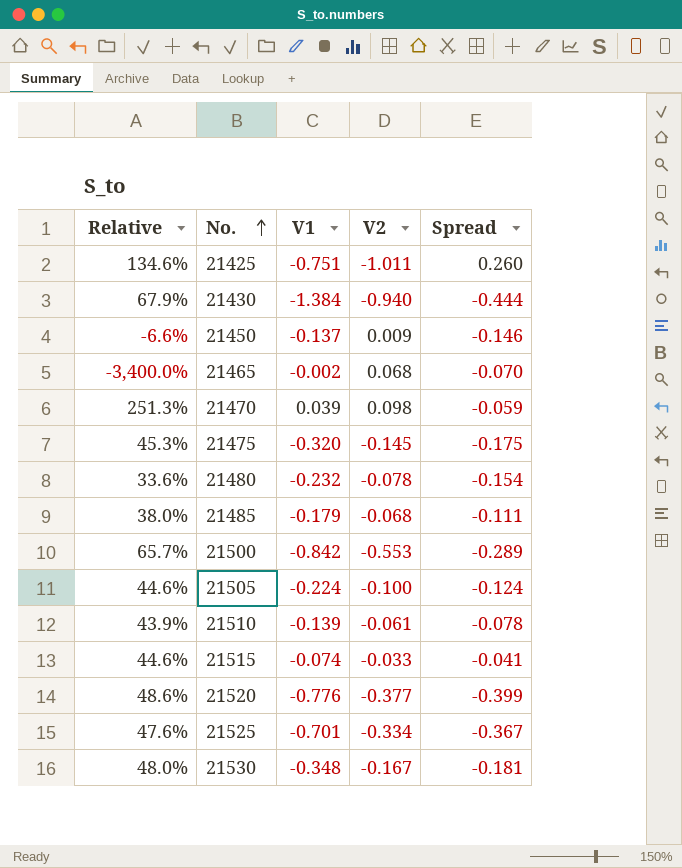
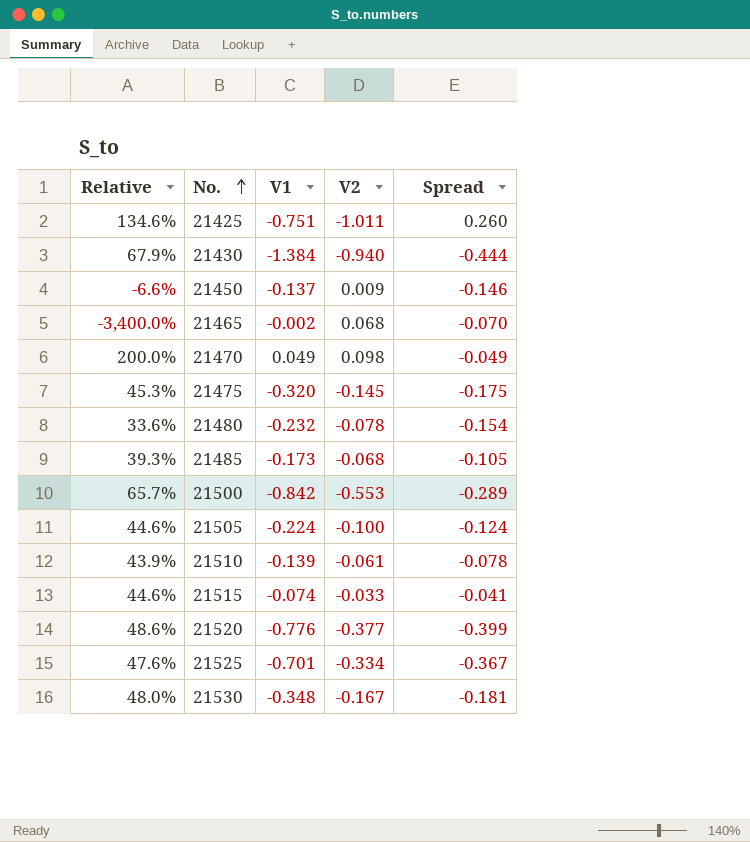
21470 | Relative: 251.3% -> 200.0%
21470 | V1: 0.039 -> 0.049
21470 | Spread: -0.059 -> -0.049
21485 | Relative: 38.0% -> 39.3%
21485 | V1: -0.179 -> -0.173
21485 | Spread: -0.111 -> -0.105

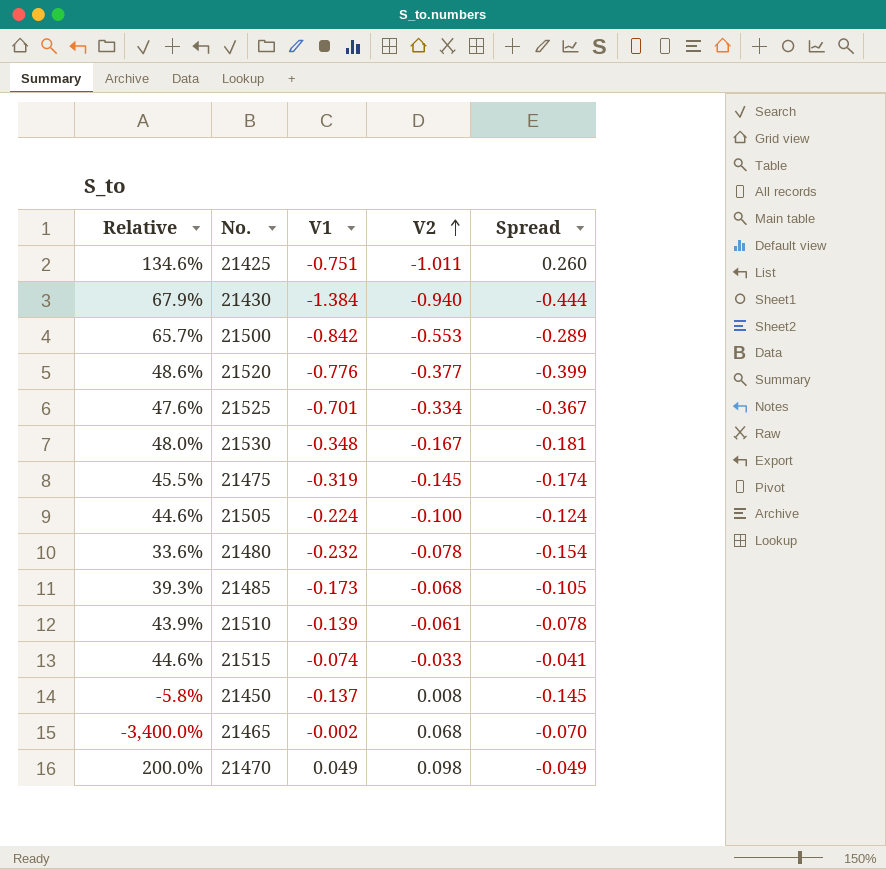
row order: No. ascending -> V2 ascending
21475 | Relative: 45.3% -> 45.5%
21475 | V1: -0.320 -> -0.319
21475 | Spread: -0.175 -> -0.174
21450 | Relative: -6.6% -> -5.8%
21450 | V2: 0.009 -> 0.008
21450 | Spread: -0.146 -> -0.145

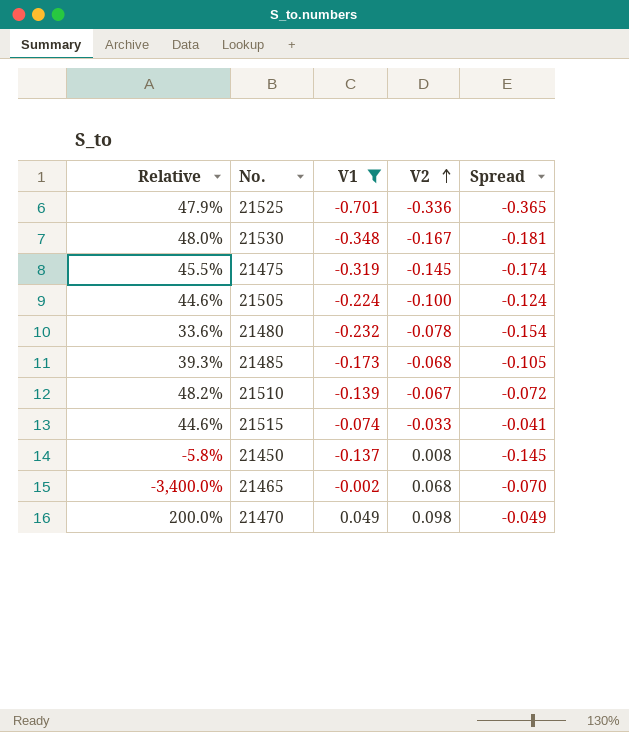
filter: none -> V1 >= -0.701
21525 | Relative: 47.6% -> 47.9%
21525 | V2: -0.334 -> -0.336
21525 | Spread: -0.367 -> -0.365
21510 | Relative: 43.9% -> 48.2%
21510 | V2: -0.061 -> -0.067
21510 | Spread: -0.078 -> -0.072

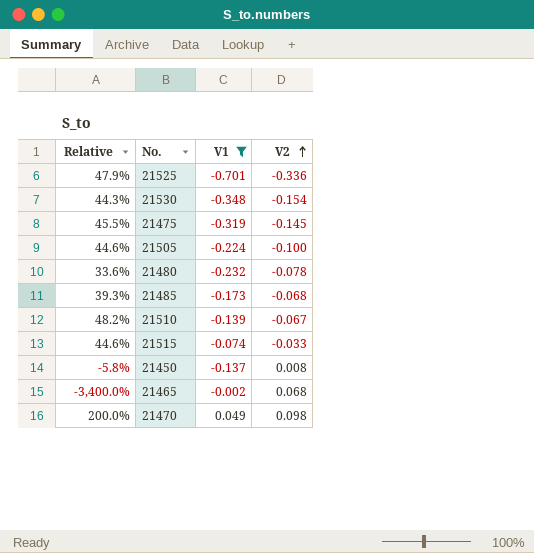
column Spread | formula: [V1] - [V2] -> none
21530 | Relative: 48.0% -> 44.3%
21530 | V2: -0.167 -> -0.154

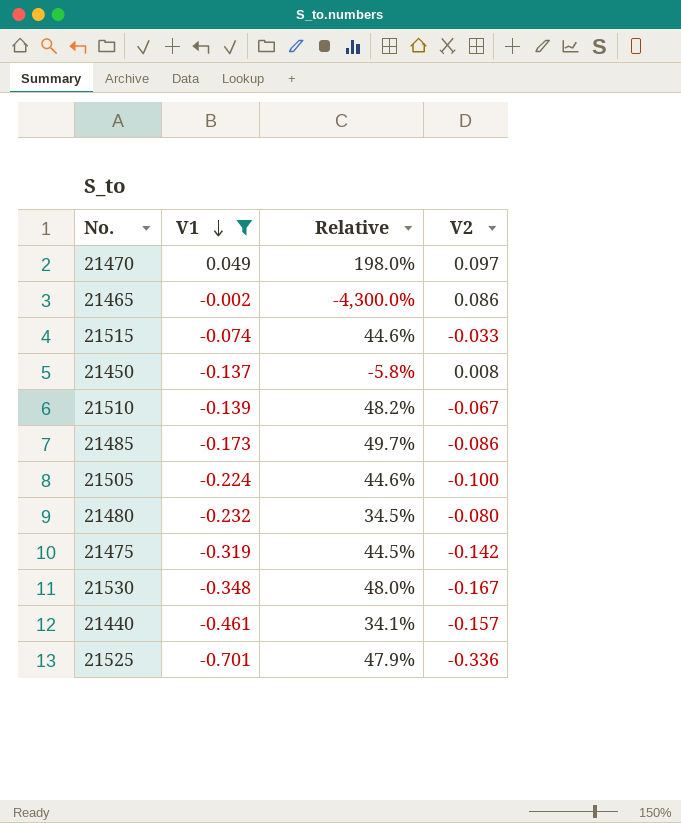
row order: V2 ascending -> V1 descending
column Relative | position: 1 -> 3
21470 | Relative: 200.0% -> 198.0%
21470 | V2: 0.098 -> 0.097
21465 | Relative: -3,400.0% -> -4,300.0%
21465 | V2: 0.068 -> 0.086
21485 | Relative: 39.3% -> 49.7%
21485 | V2: -0.068 -> -0.086
21480 | Relative: 33.6% -> 34.5%
21480 | V2: -0.078 -> -0.080
21475 | Relative: 45.5% -> 44.5%
21475 | V2: -0.145 -> -0.142
21530 | Relative: 44.3% -> 48.0%
21530 | V2: -0.154 -> -0.167
row 21440: none -> -0.461 | 34.1% | -0.157

